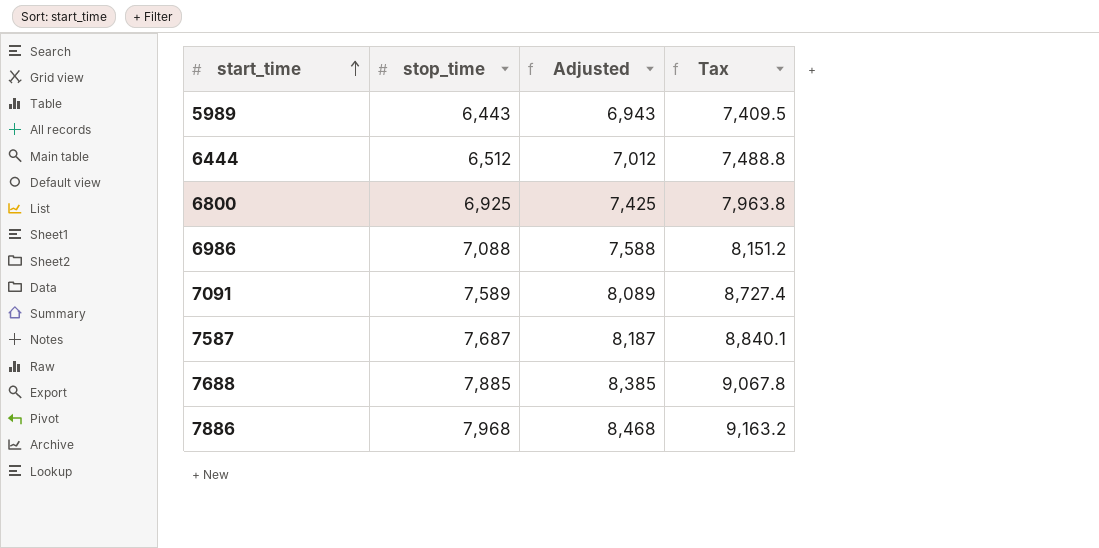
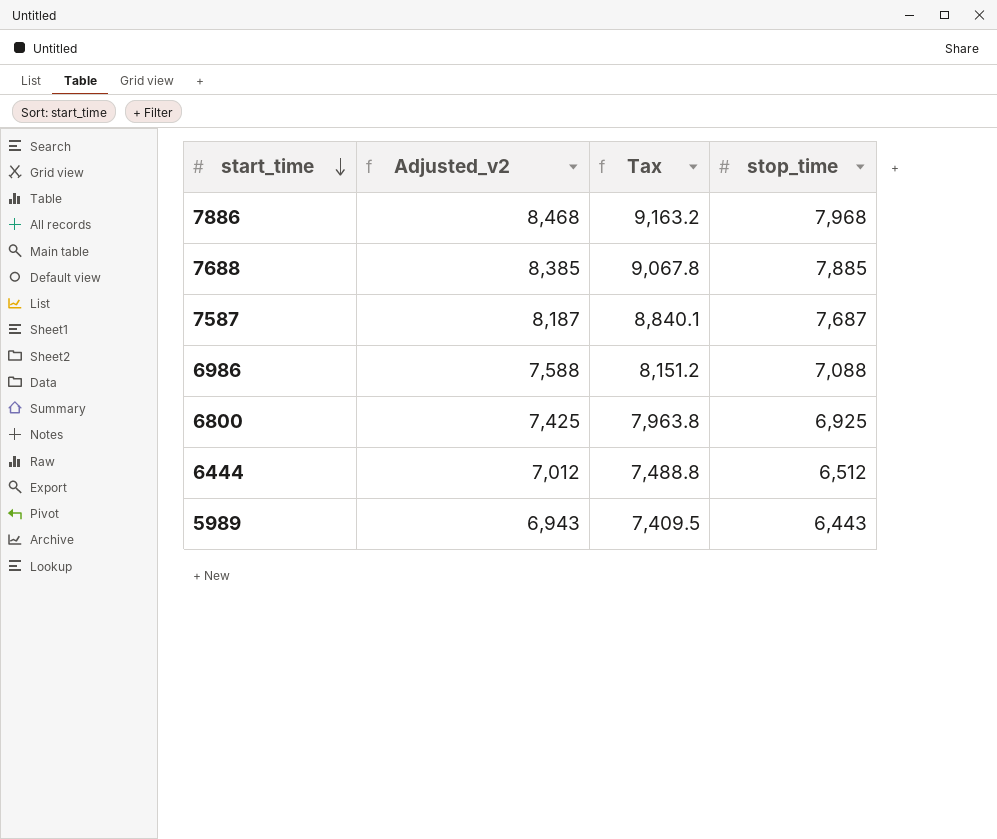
row order: start_time ascending -> start_time descending
column name: Adjusted -> Adjusted_v2
column stop_time | position: 2 -> 4
row 7091: 7,589 | 8,089 | 8,727.4 -> none

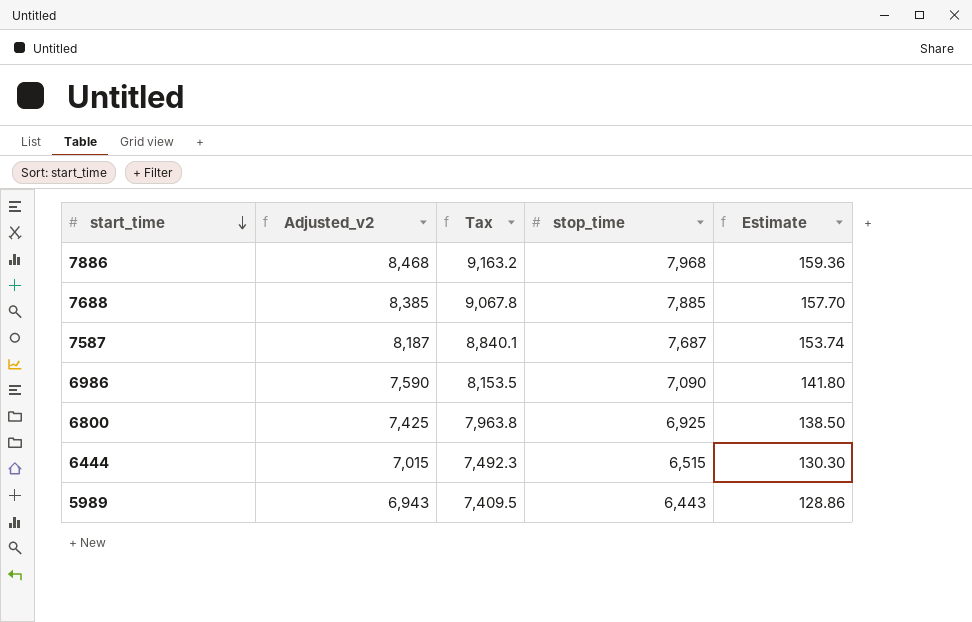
column Estimate | formula: none -> [stop_time] * 0.02
6986 | Adjusted_v2: 7,588 -> 7,590
6986 | Tax: 8,151.2 -> 8,153.5
6986 | stop_time: 7,088 -> 7,090
6444 | Adjusted_v2: 7,012 -> 7,015
6444 | Tax: 7,488.8 -> 7,492.3
6444 | stop_time: 6,512 -> 6,515

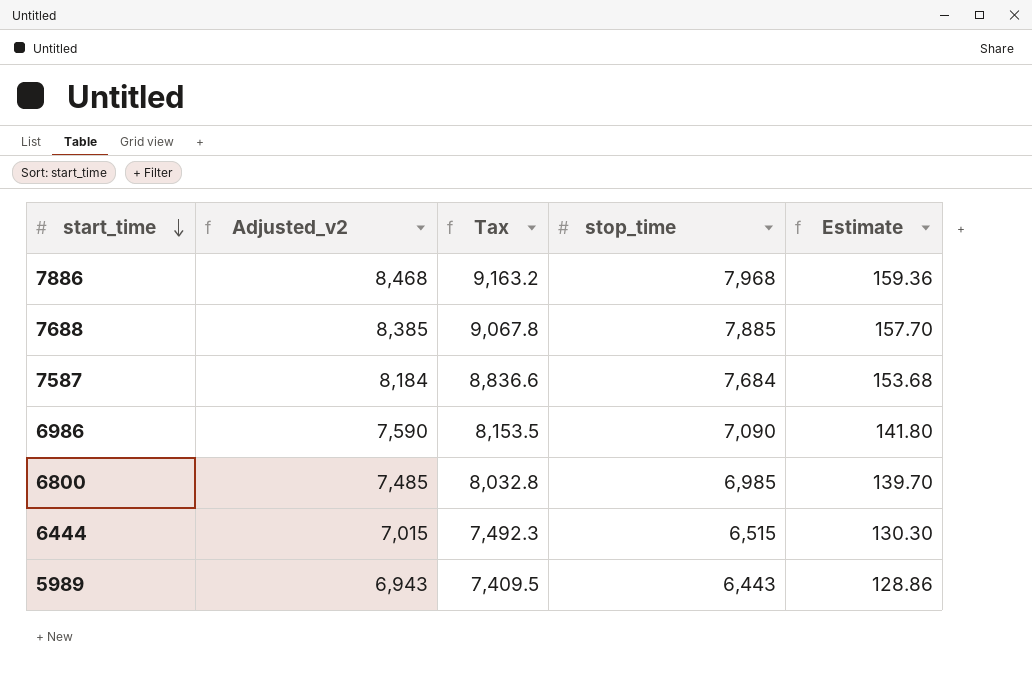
7587 | Adjusted_v2: 8,187 -> 8,184
7587 | Tax: 8,840.1 -> 8,836.6
7587 | stop_time: 7,687 -> 7,684
7587 | Estimate: 153.74 -> 153.68
6800 | Adjusted_v2: 7,425 -> 7,485
6800 | Tax: 7,963.8 -> 8,032.8
6800 | stop_time: 6,925 -> 6,985
6800 | Estimate: 138.50 -> 139.70

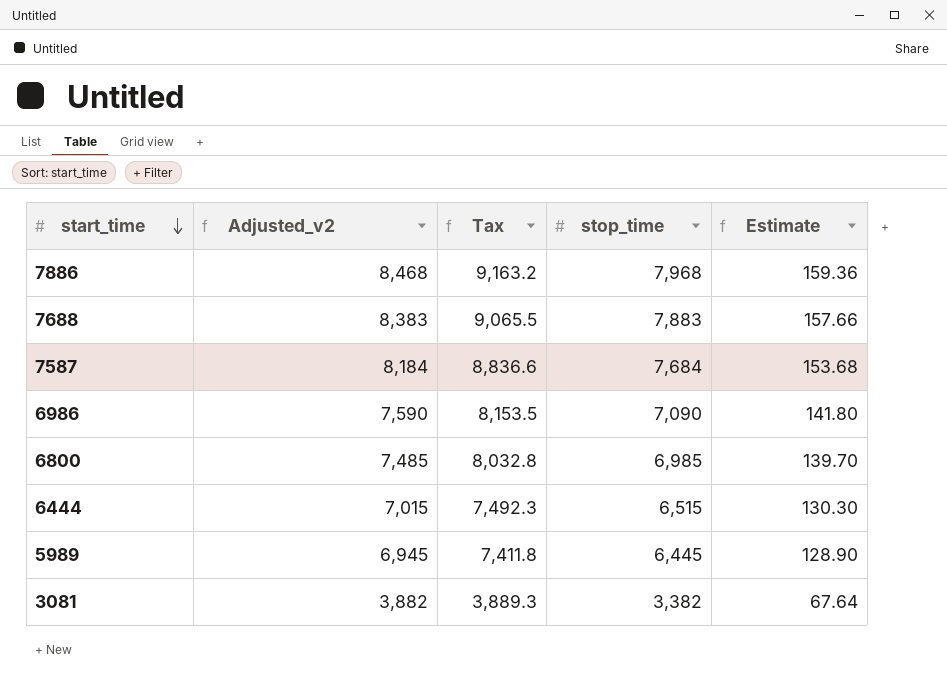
7688 | Adjusted_v2: 8,385 -> 8,383
7688 | Tax: 9,067.8 -> 9,065.5
7688 | stop_time: 7,885 -> 7,883
7688 | Estimate: 157.70 -> 157.66
5989 | Adjusted_v2: 6,943 -> 6,945
5989 | Tax: 7,409.5 -> 7,411.8
5989 | stop_time: 6,443 -> 6,445
5989 | Estimate: 128.86 -> 128.90
row 3081: none -> 3,882 | 3,889.3 | 3,382 | 67.64

